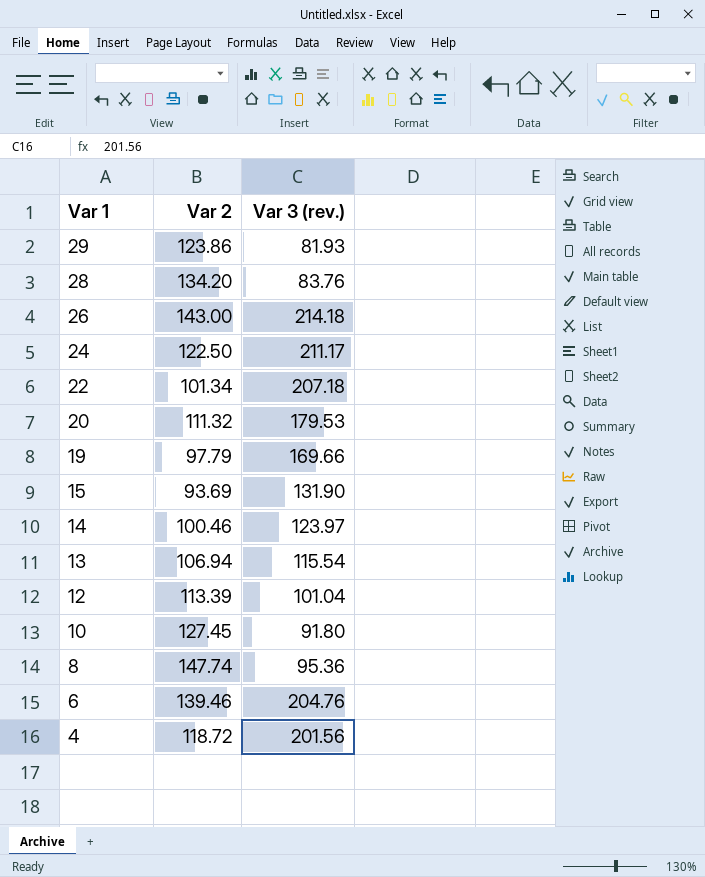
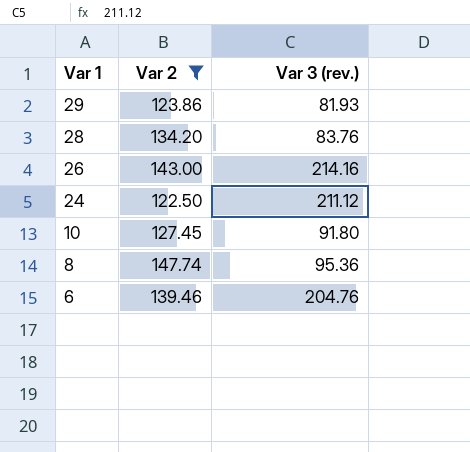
filter: none -> Var 2 >= 122.50
26 | Var 3 (rev.): 214.18 -> 214.16
24 | Var 3 (rev.): 211.17 -> 211.12

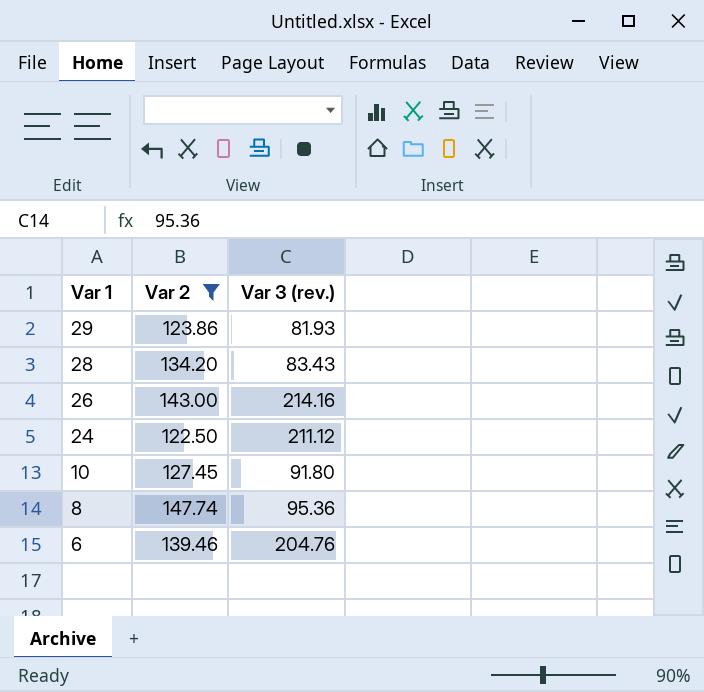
28 | Var 3 (rev.): 83.76 -> 83.43

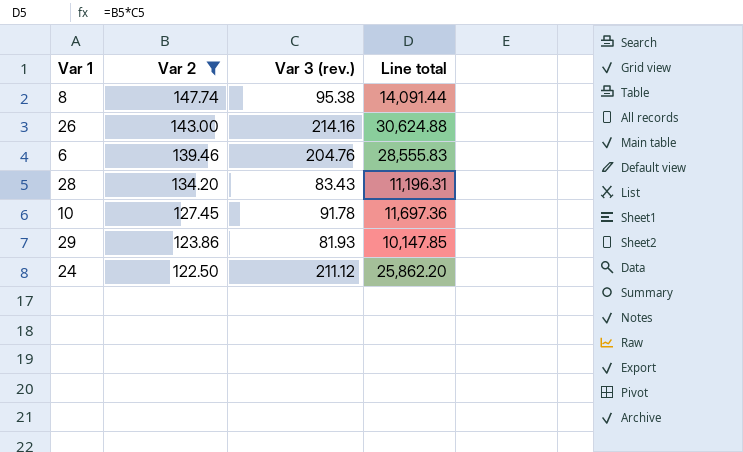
row order: Var 1 descending -> Var 2 descending
column Line total | formula: none -> [Var 2] * [Var 3 (rev.)]
8 | Var 3 (rev.): 95.36 -> 95.38
10 | Var 3 (rev.): 91.80 -> 91.78

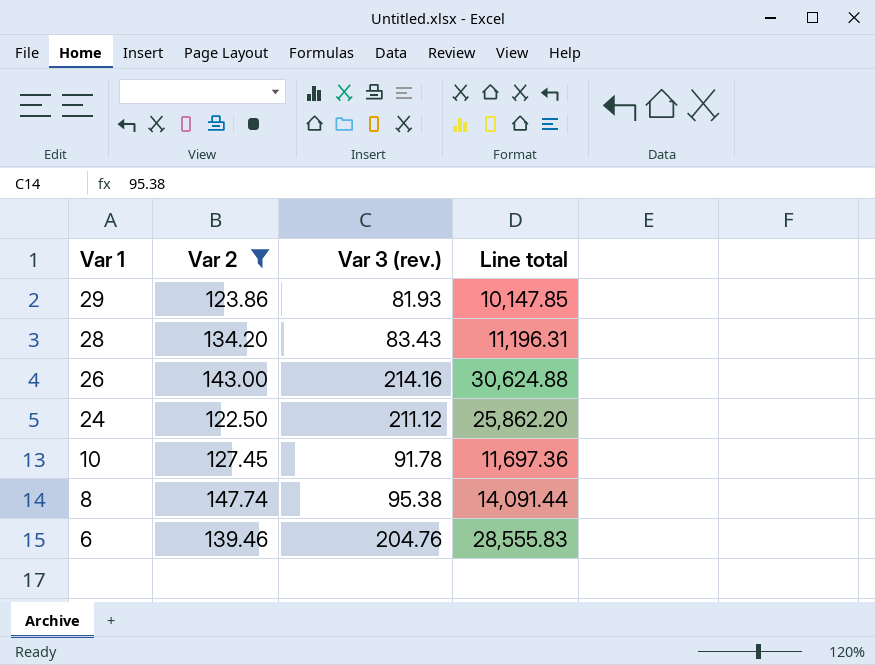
row order: Var 2 descending -> Var 1 descending

